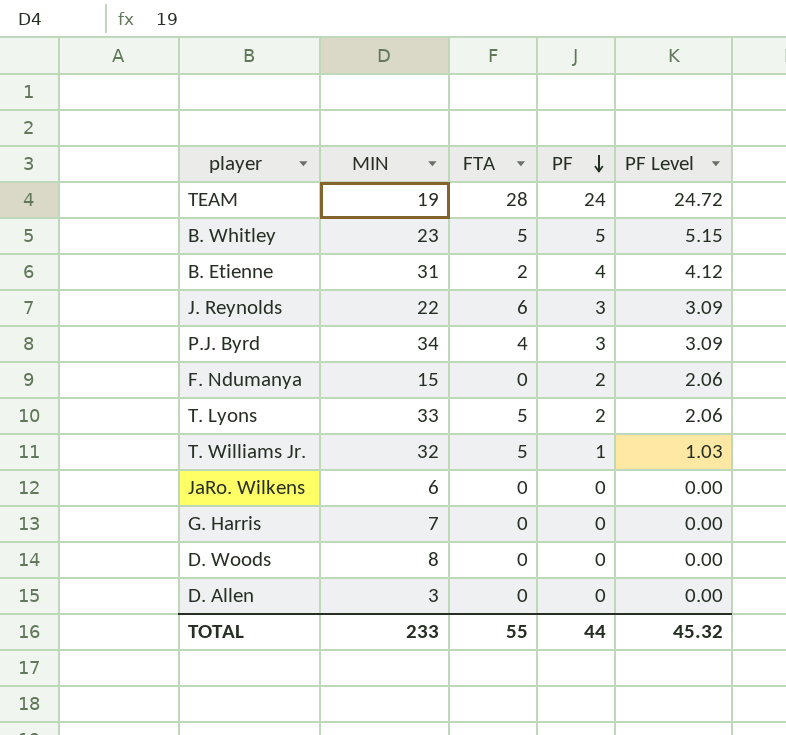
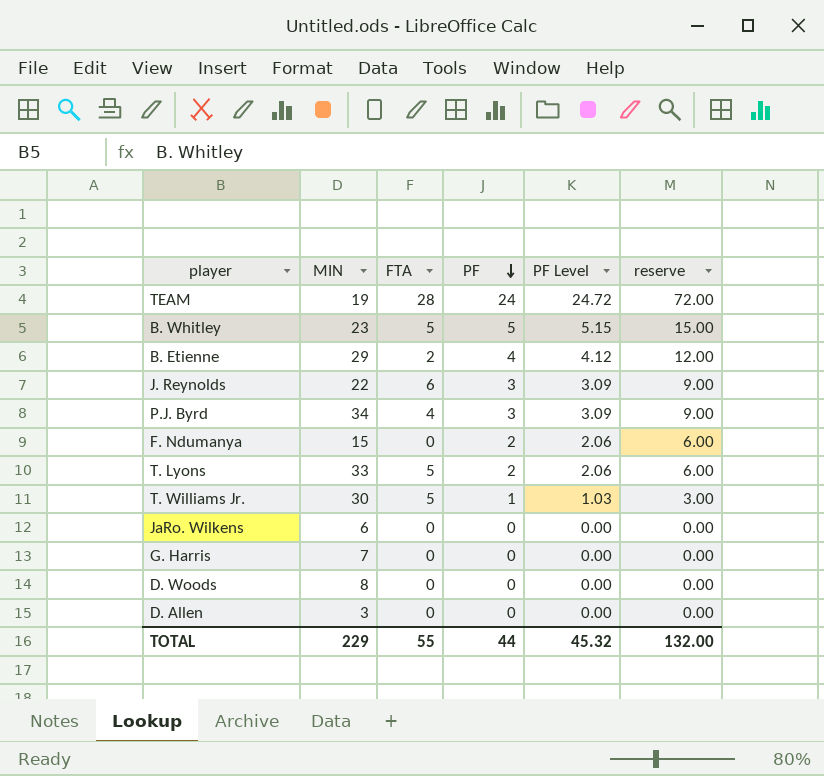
column reserve | formula: none -> [PF] * 3
B. Etienne | MIN: 31 -> 29
T. Williams Jr. | MIN: 32 -> 30
TOTAL | MIN: 233 -> 229

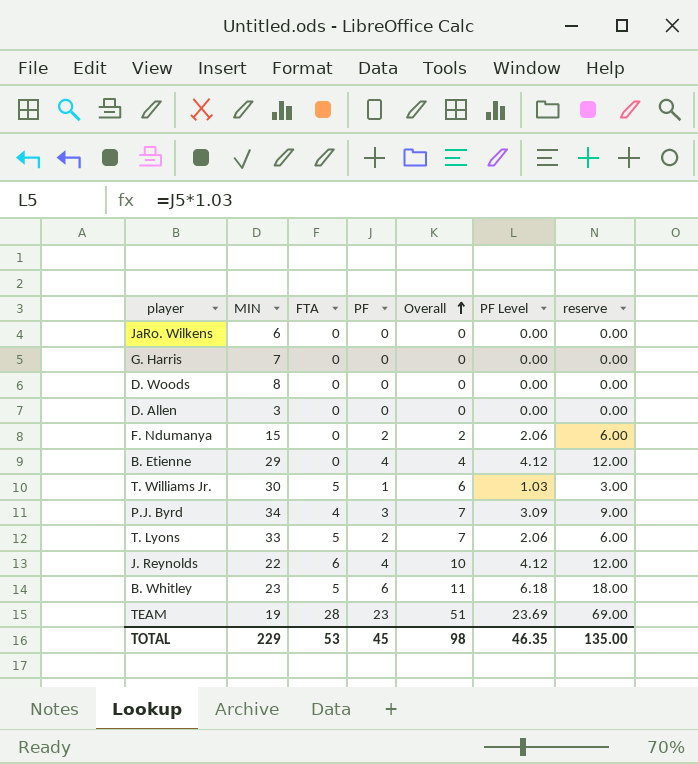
row order: PF descending -> Overall ascending
column Overall | formula: none -> [FTA] + [PF]
B. Etienne | FTA: 2 -> 0
J. Reynolds | PF: 3 -> 4
J. Reynolds | PF Level: 3.09 -> 4.12
J. Reynolds | reserve: 9.00 -> 12.00
B. Whitley | PF: 5 -> 6
B. Whitley | PF Level: 5.15 -> 6.18
B. Whitley | reserve: 15.00 -> 18.00
TEAM | PF: 24 -> 23
TEAM | PF Level: 24.72 -> 23.69
TEAM | reserve: 72.00 -> 69.00
TOTAL | FTA: 55 -> 53
TOTAL | PF: 44 -> 45
TOTAL | PF Level: 45.32 -> 46.35
TOTAL | reserve: 132.00 -> 135.00

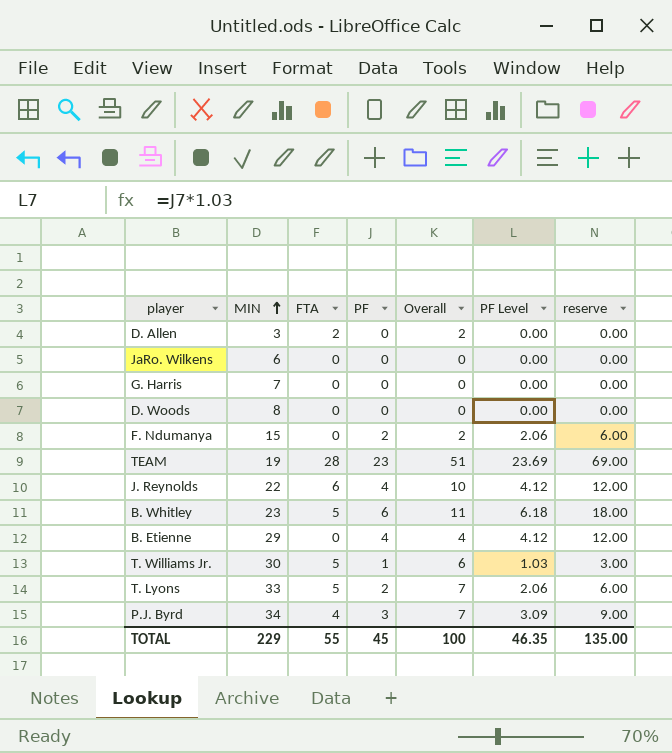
row order: Overall ascending -> MIN ascending
D. Allen | FTA: 0 -> 2
D. Allen | Overall: 0 -> 2
TOTAL | FTA: 53 -> 55
TOTAL | Overall: 98 -> 100

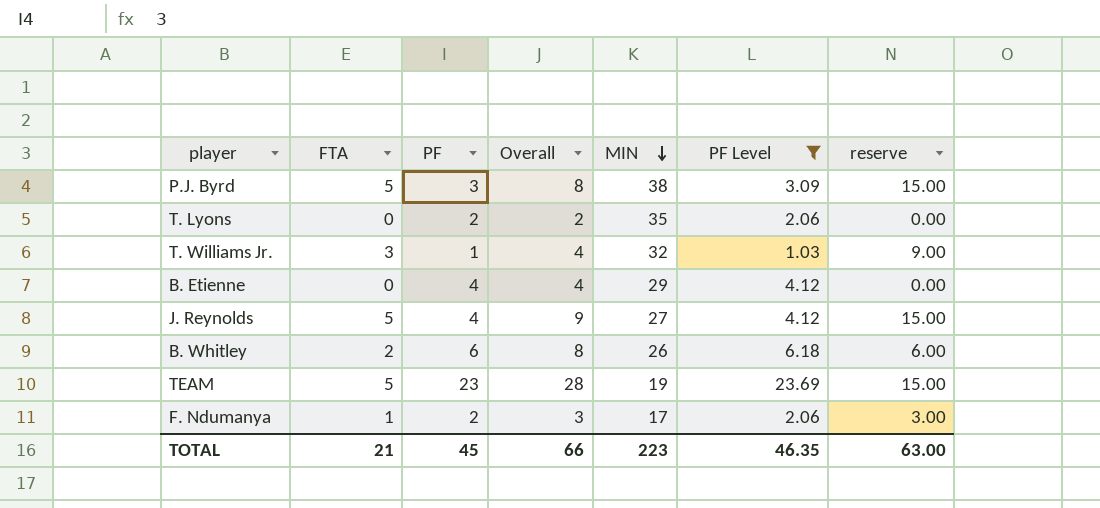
filter: none -> PF Level != 0.00
row order: MIN ascending -> MIN descending
column MIN | position: 2 -> 5
column reserve | formula: [PF] * 3 -> [FTA] * 3
P.J. Byrd | FTA: 4 -> 5
P.J. Byrd | Overall: 7 -> 8
P.J. Byrd | MIN: 34 -> 38
T. Lyons | FTA: 5 -> 0
T. Lyons | Overall: 7 -> 2
T. Lyons | MIN: 33 -> 35
T. Williams Jr. | FTA: 5 -> 3
T. Williams Jr. | Overall: 6 -> 4
T. Williams Jr. | MIN: 30 -> 32
J. Reynolds | FTA: 6 -> 5
J. Reynolds | Overall: 10 -> 9
J. Reynolds | MIN: 22 -> 27
B. Whitley | FTA: 5 -> 2
B. Whitley | Overall: 11 -> 8
B. Whitley | MIN: 23 -> 26
TEAM | FTA: 28 -> 5
TEAM | Overall: 51 -> 28
F. Ndumanya | FTA: 0 -> 1
F. Ndumanya | Overall: 2 -> 3
F. Ndumanya | MIN: 15 -> 17
TOTAL | FTA: 55 -> 21
TOTAL | Overall: 100 -> 66
TOTAL | MIN: 229 -> 223
TOTAL | reserve: 135.00 -> 63.00

